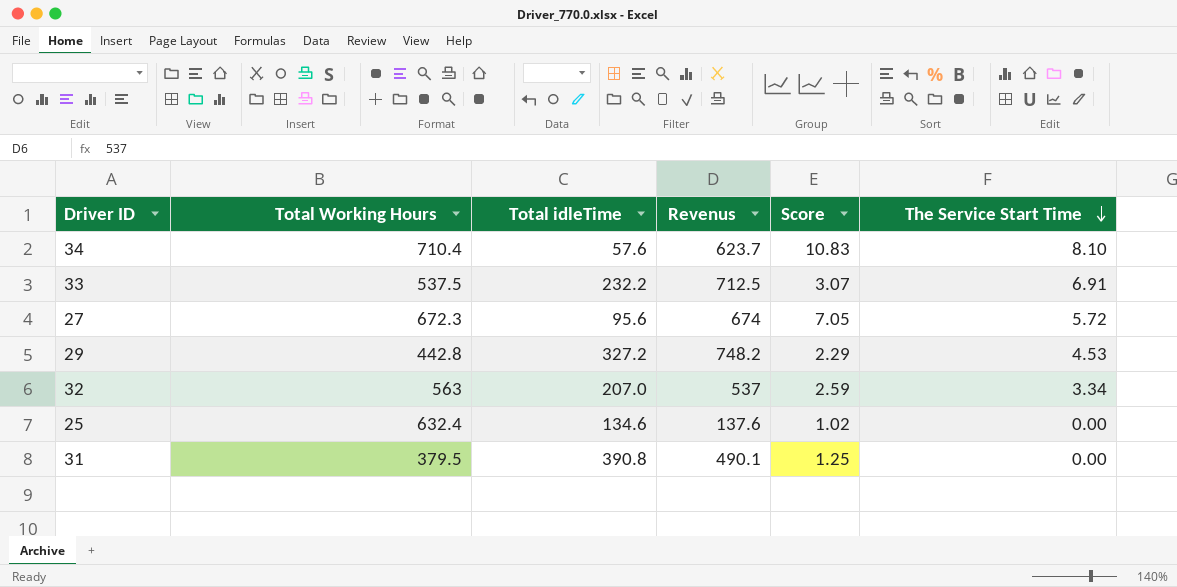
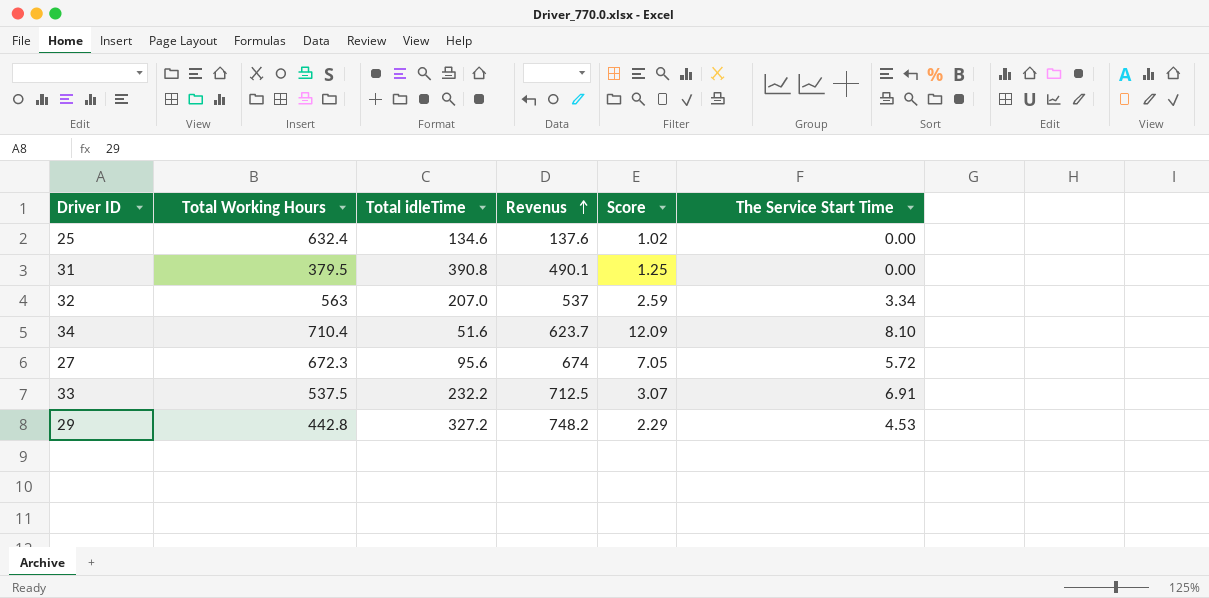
row order: The Service Start Time descending -> Revenus ascending
34 | Total idleTime: 57.6 -> 51.6
34 | Score: 10.83 -> 12.09

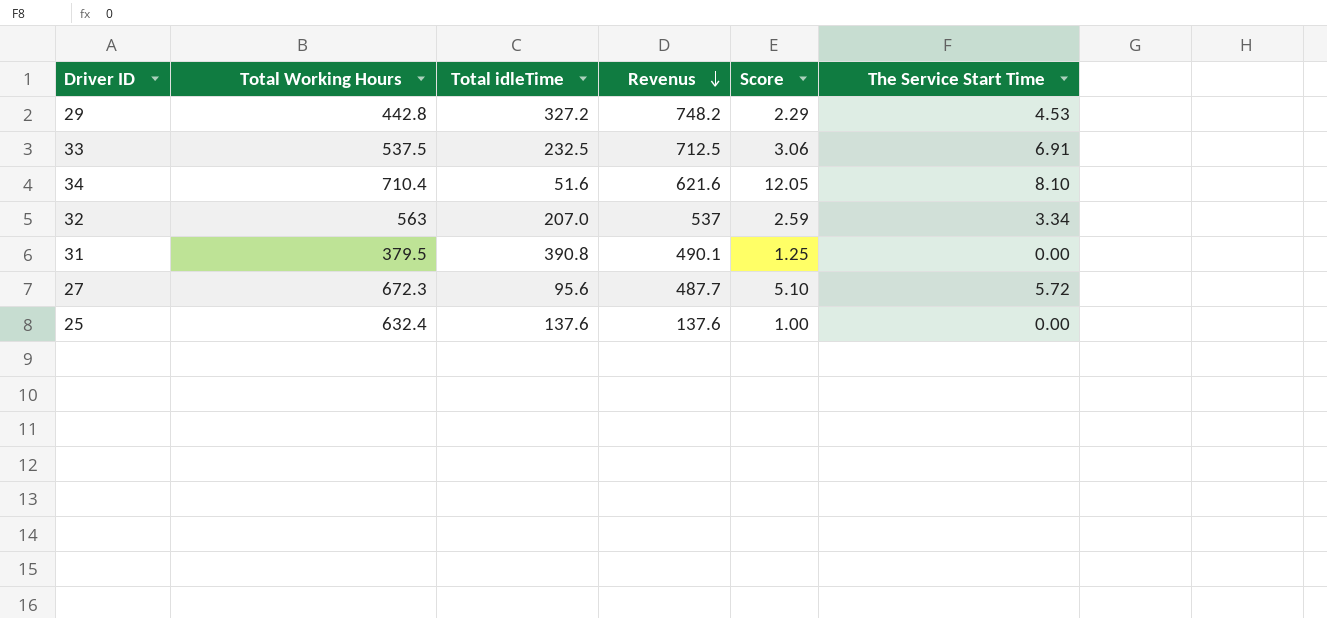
row order: Revenus ascending -> Revenus descending
33 | Total idleTime: 232.2 -> 232.5
33 | Score: 3.07 -> 3.06
34 | Revenus: 623.7 -> 621.6
34 | Score: 12.09 -> 12.05
27 | Revenus: 674 -> 487.7
27 | Score: 7.05 -> 5.10
25 | Total idleTime: 134.6 -> 137.6
25 | Score: 1.02 -> 1.00

